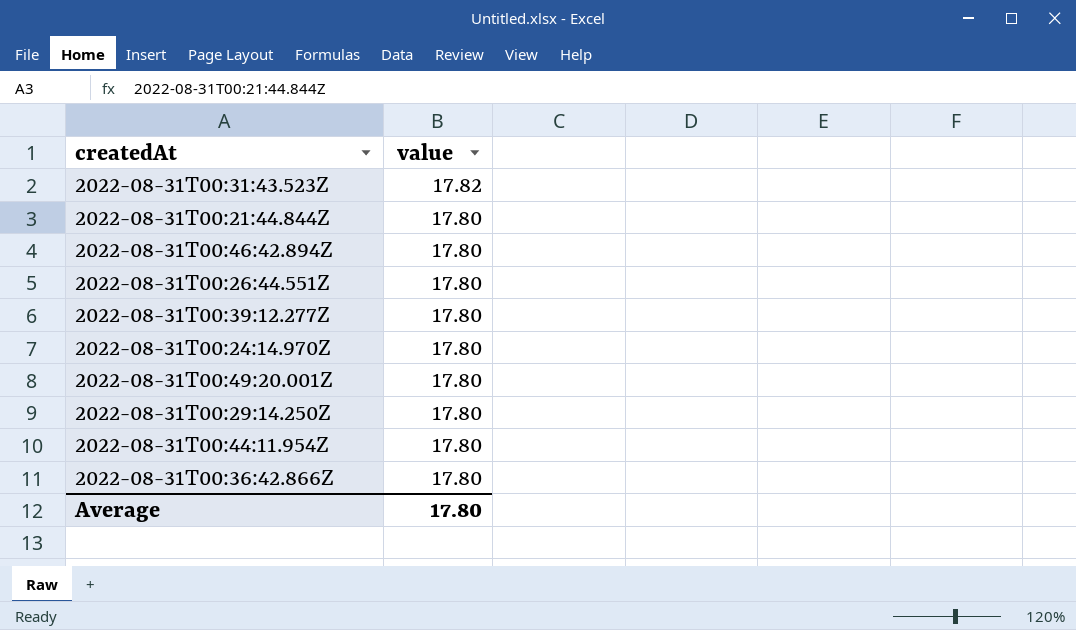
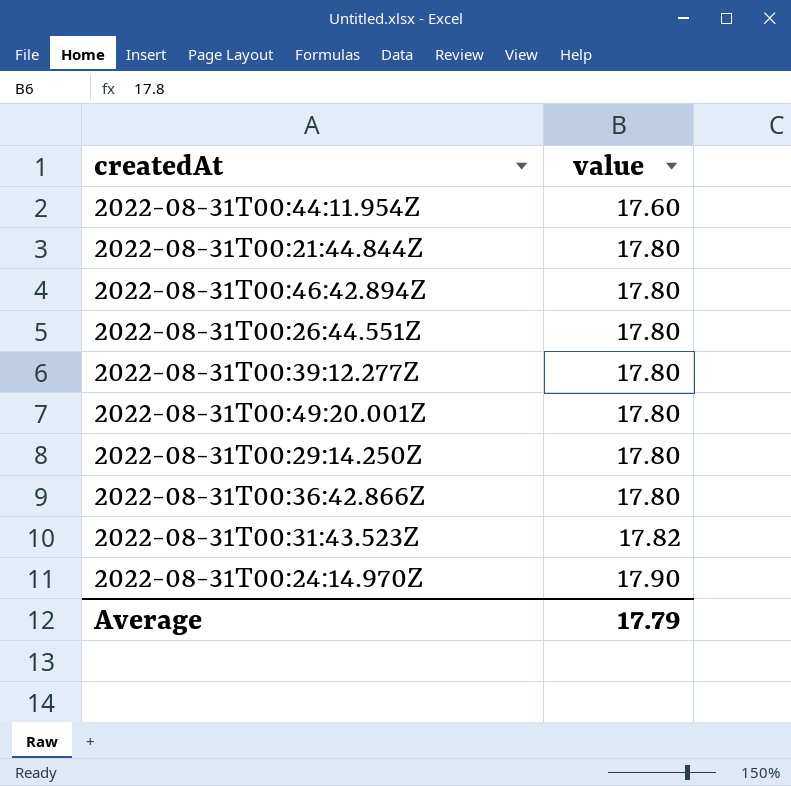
row order: value descending -> value ascending
2022-08-31T00:44:11.954Z | value: 17.80 -> 17.60
2022-08-31T00:24:14.970Z | value: 17.80 -> 17.90
Average | value: 17.80 -> 17.79

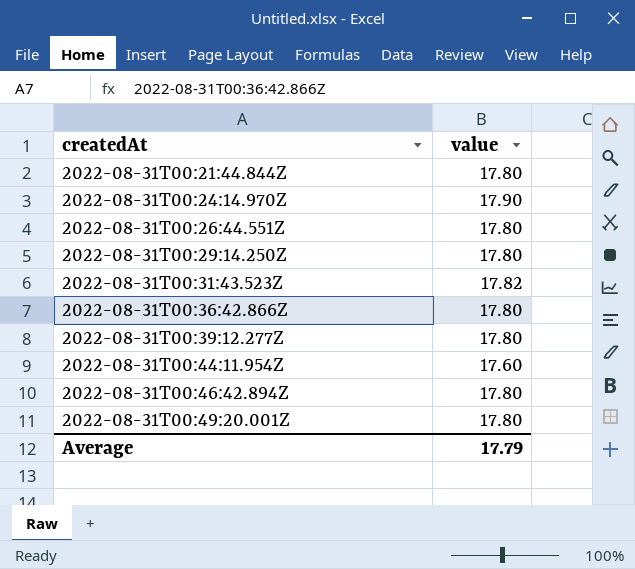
row order: value ascending -> createdAt ascending

